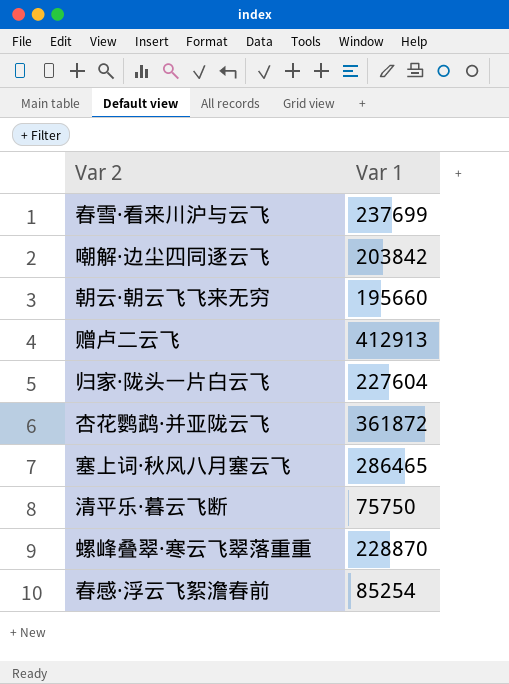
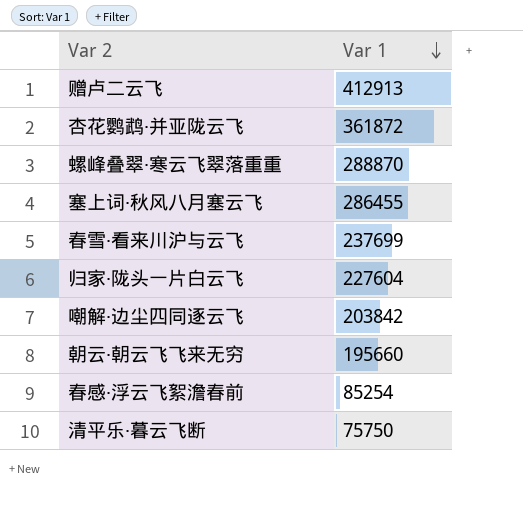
row order: none -> Var 1 descending
螺峰叠翠·寒云飞翠落重重 | Var 1: 228870 -> 288870
塞上词·秋风八月塞云飞 | Var 1: 286465 -> 286455

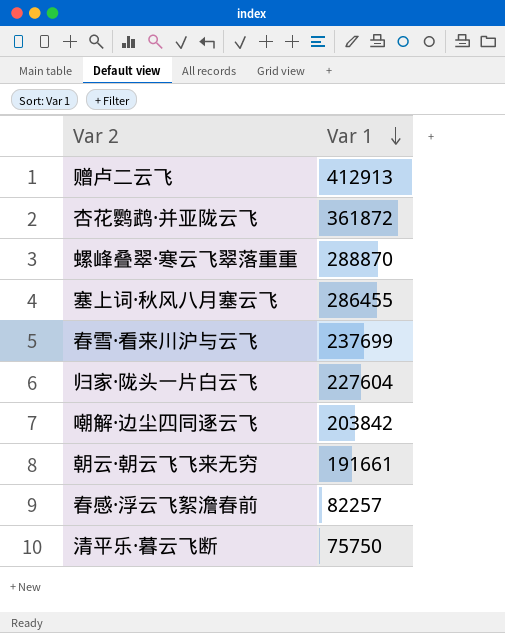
朝云·朝云飞飞来无穷 | Var 1: 195660 -> 191661
春感·浮云飞絮澹春前 | Var 1: 85254 -> 82257

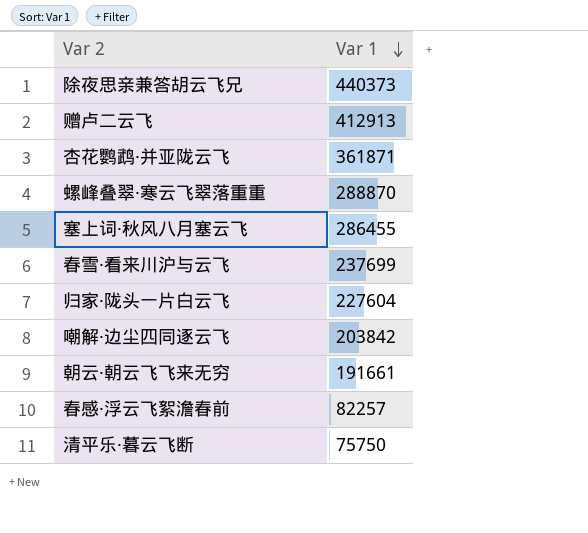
row 除夜思亲兼答胡云飞兄: none -> 440373
杏花鹦鹉·并亚陇云飞 | Var 1: 361872 -> 361871

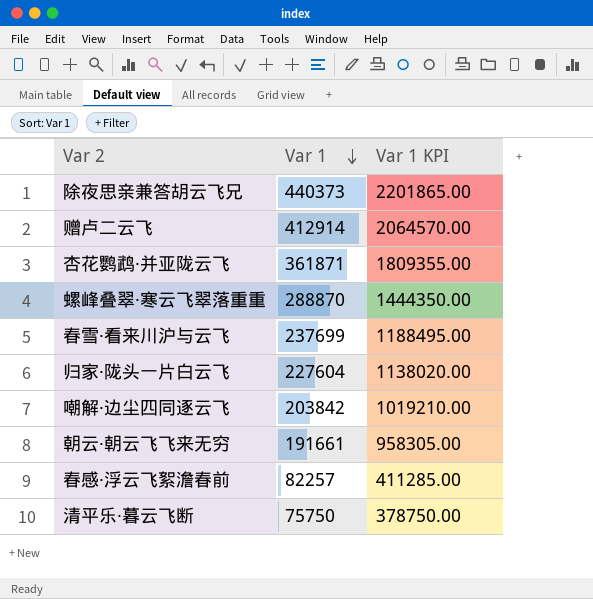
column Var 1 KPI | formula: none -> [Var 1] * 5
row 塞上词·秋风八月塞云飞: 286455 -> none
赠卢二云飞 | Var 1: 412913 -> 412914

